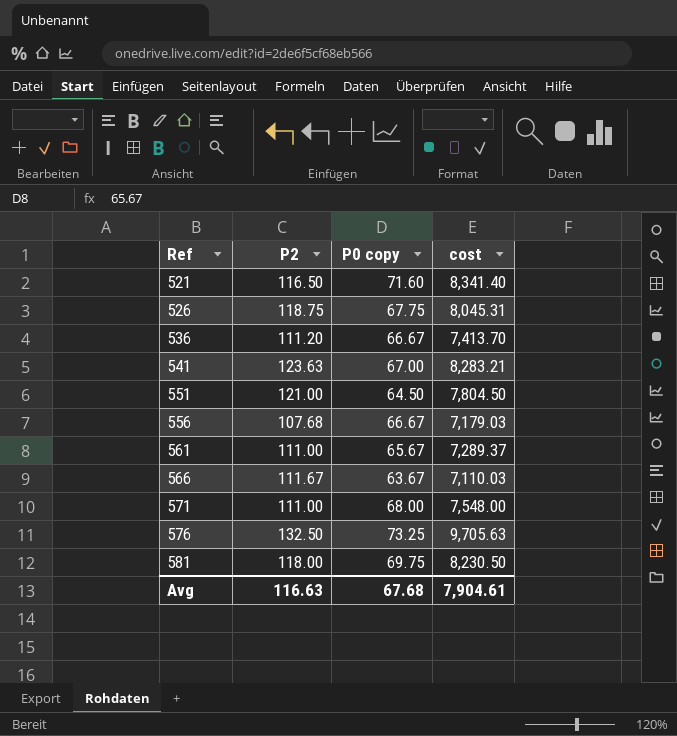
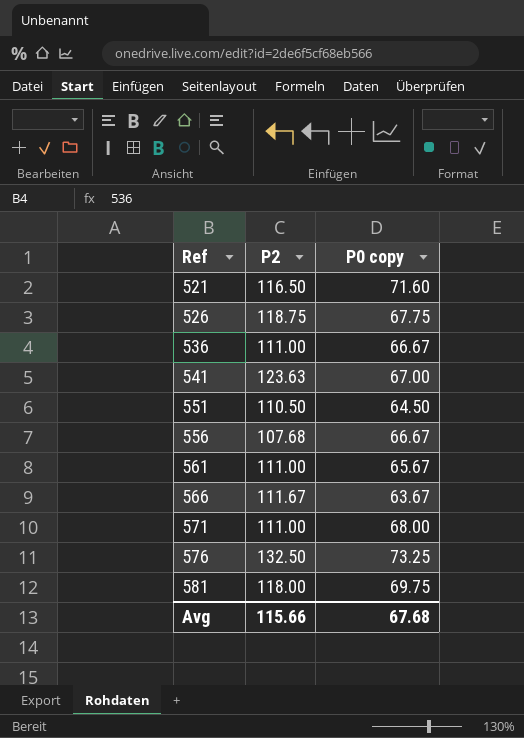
column cost | formula: [P2] * [P0 copy] -> none
536 | P2: 111.20 -> 111.00
551 | P2: 121.00 -> 110.50
Avg | P2: 116.63 -> 115.66

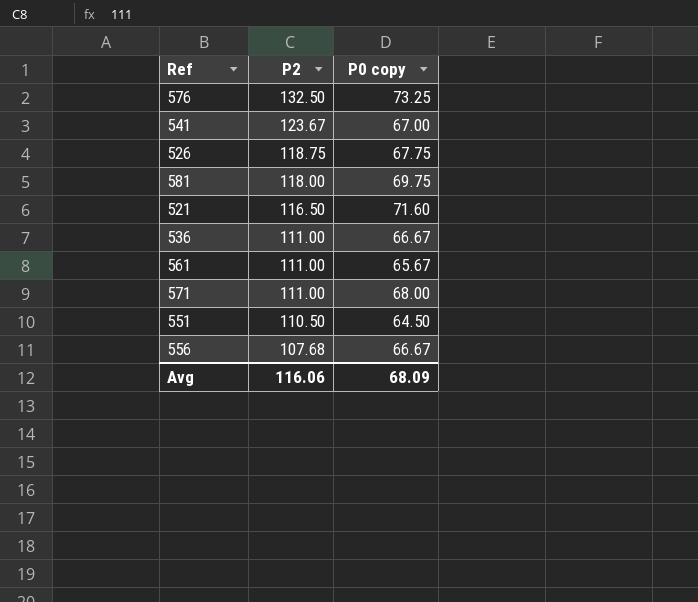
row order: Ref ascending -> P2 descending
row 566: 111.67 | 63.67 -> none
541 | P2: 123.63 -> 123.67
Avg | P2: 115.66 -> 116.06
Avg | P0 copy: 67.68 -> 68.09

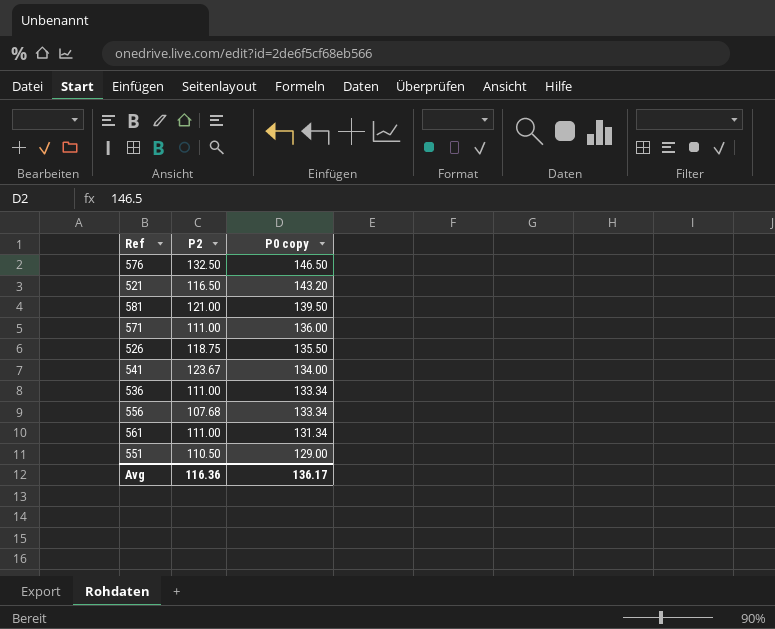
row order: P2 descending -> P0 copy descending
576 | P0 copy: 73.25 -> 146.50
521 | P0 copy: 71.60 -> 143.20
581 | P2: 118.00 -> 121.00
581 | P0 copy: 69.75 -> 139.50
571 | P0 copy: 68.00 -> 136.00
526 | P0 copy: 67.75 -> 135.50
541 | P0 copy: 67.00 -> 134.00
536 | P0 copy: 66.67 -> 133.34
556 | P0 copy: 66.67 -> 133.34
561 | P0 copy: 65.67 -> 131.34
551 | P0 copy: 64.50 -> 129.00
Avg | P2: 116.06 -> 116.36
Avg | P0 copy: 68.09 -> 136.17

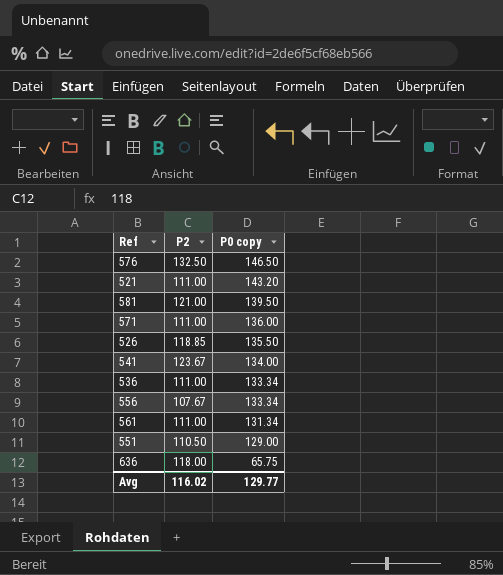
521 | P2: 116.50 -> 111.00
526 | P2: 118.75 -> 118.85
556 | P2: 107.68 -> 107.67
row 636: none -> 118.00 | 65.75
Avg | P2: 116.36 -> 116.02
Avg | P0 copy: 136.17 -> 129.77

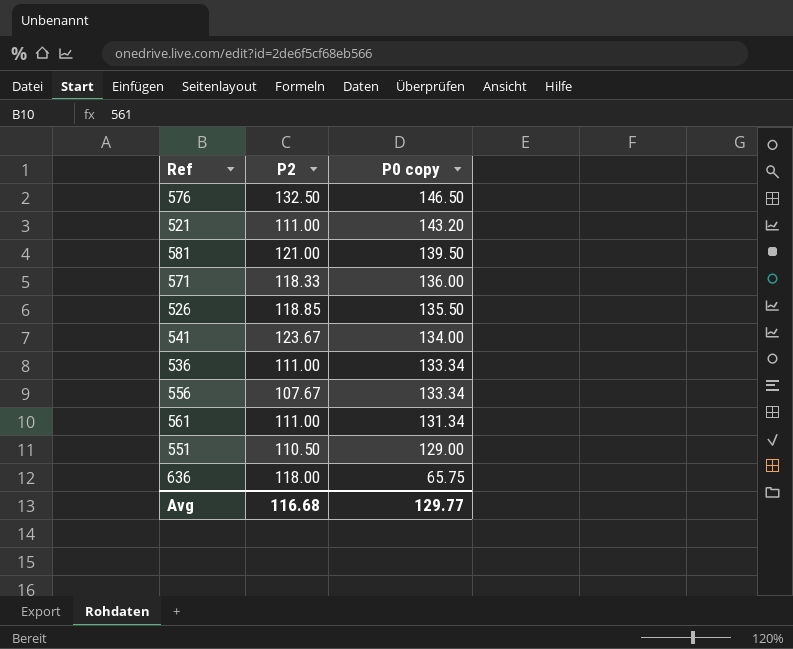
571 | P2: 111.00 -> 118.33
Avg | P2: 116.02 -> 116.68

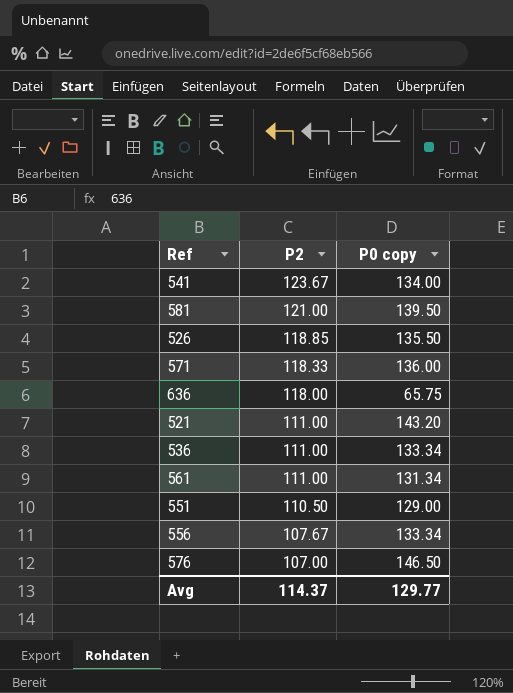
row order: P0 copy descending -> P2 descending
576 | P2: 132.50 -> 107.00
Avg | P2: 116.68 -> 114.37

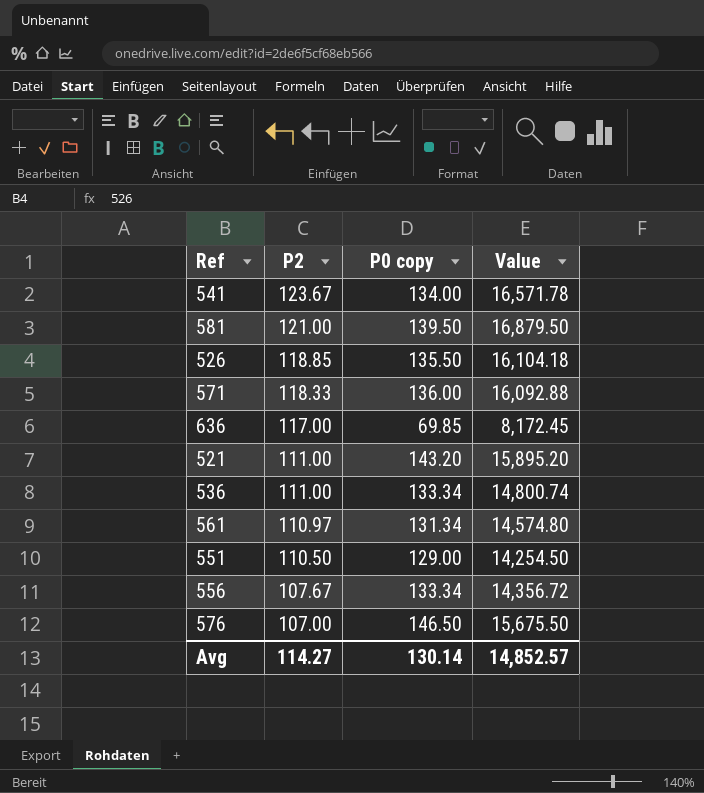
column Value | formula: none -> [P2] * [P0 copy]
636 | P2: 118.00 -> 117.00
636 | P0 copy: 65.75 -> 69.85
561 | P2: 111.00 -> 110.97
Avg | P2: 114.37 -> 114.27
Avg | P0 copy: 129.77 -> 130.14

